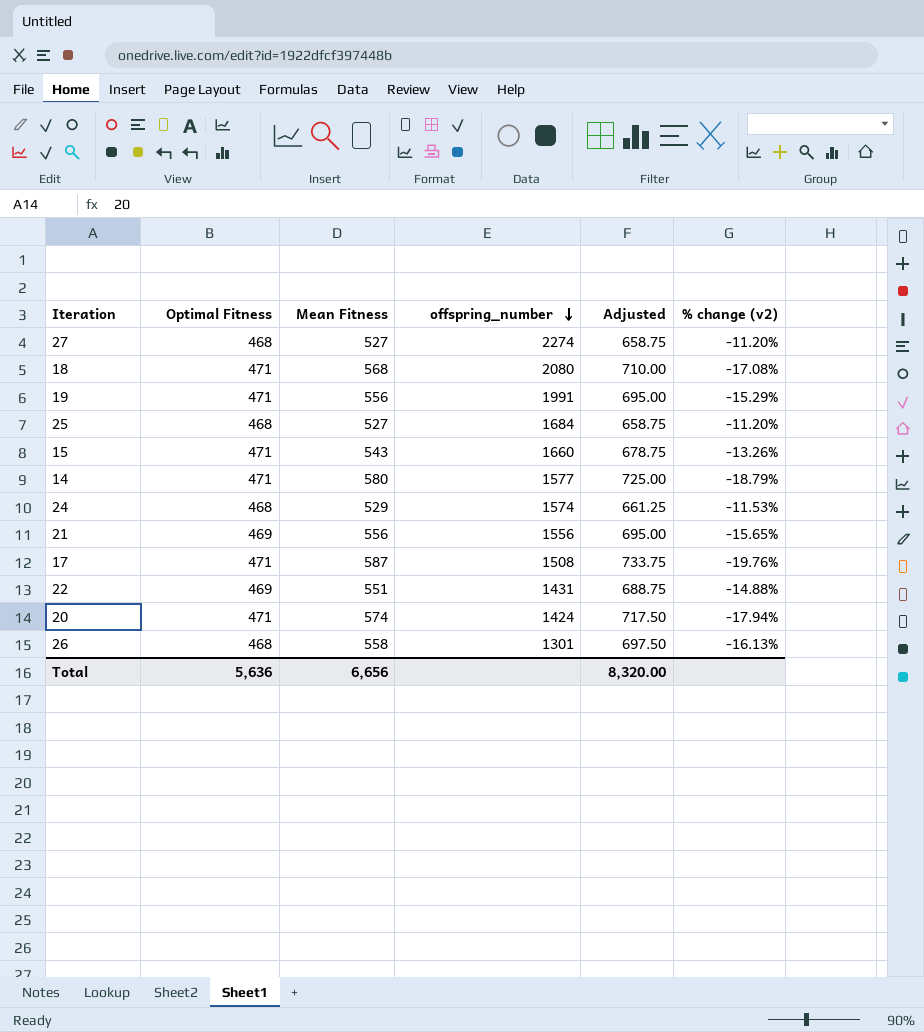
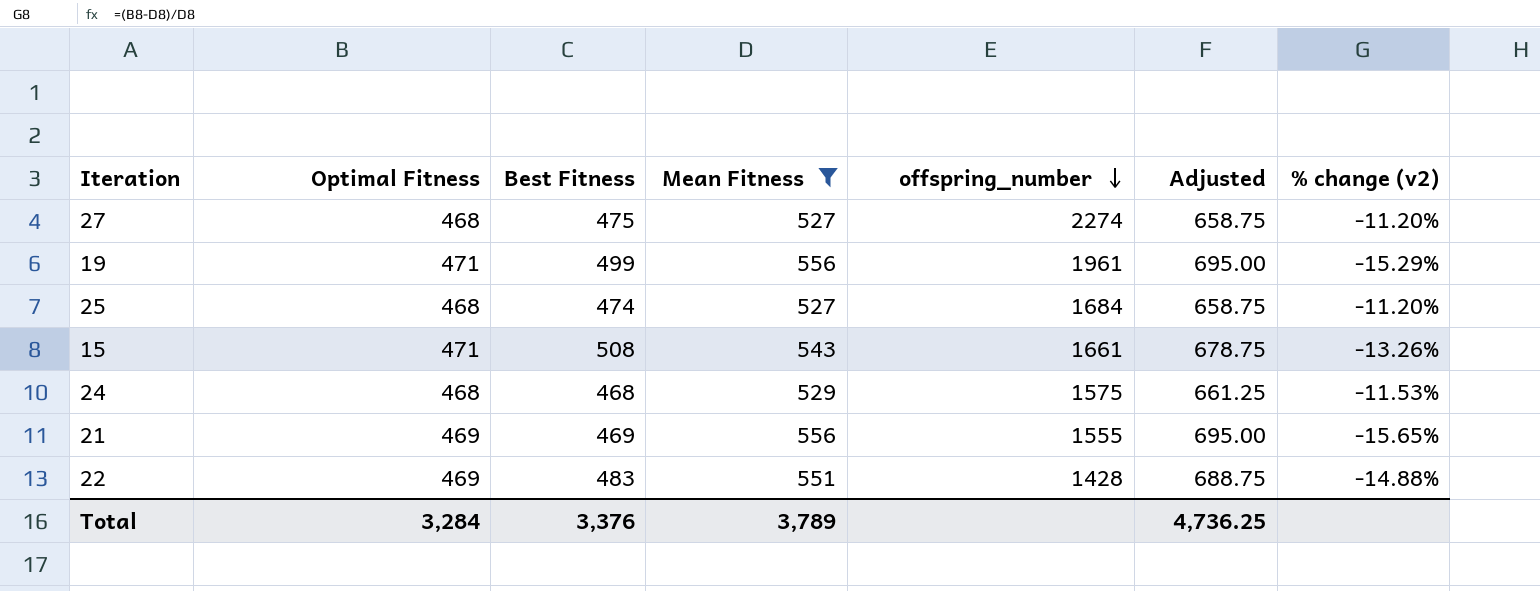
filter: none -> Mean Fitness <= 556
column Best Fitness | position: none -> 3
19 | offspring_number: 1991 -> 1961
15 | offspring_number: 1660 -> 1661
24 | offspring_number: 1574 -> 1575
21 | offspring_number: 1556 -> 1555
22 | offspring_number: 1431 -> 1428
Total | Optimal Fitness: 5,636 -> 3,284
Total | Mean Fitness: 6,656 -> 3,789
Total | Adjusted: 8,320.00 -> 4,736.25

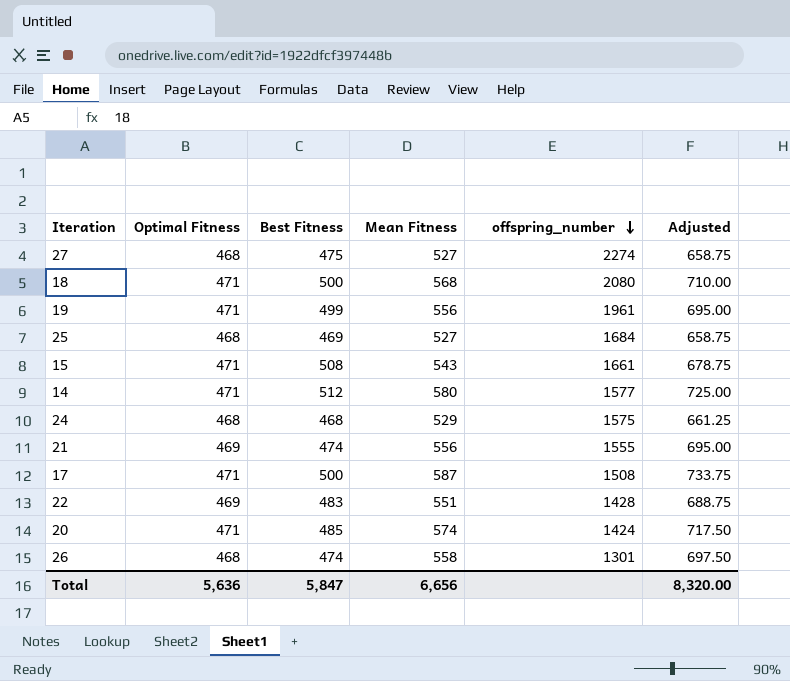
filter: Mean Fitness <= 556 -> none
column % change (v2) | formula: ([Optimal Fitness] - [Mean Fitness]) / [Mean Fitness] -> none
25 | Best Fitness: 474 -> 469
21 | Best Fitness: 469 -> 474
Total | Optimal Fitness: 3,284 -> 5,636
Total | Best Fitness: 3,376 -> 5,847
Total | Mean Fitness: 3,789 -> 6,656
Total | Adjusted: 4,736.25 -> 8,320.00

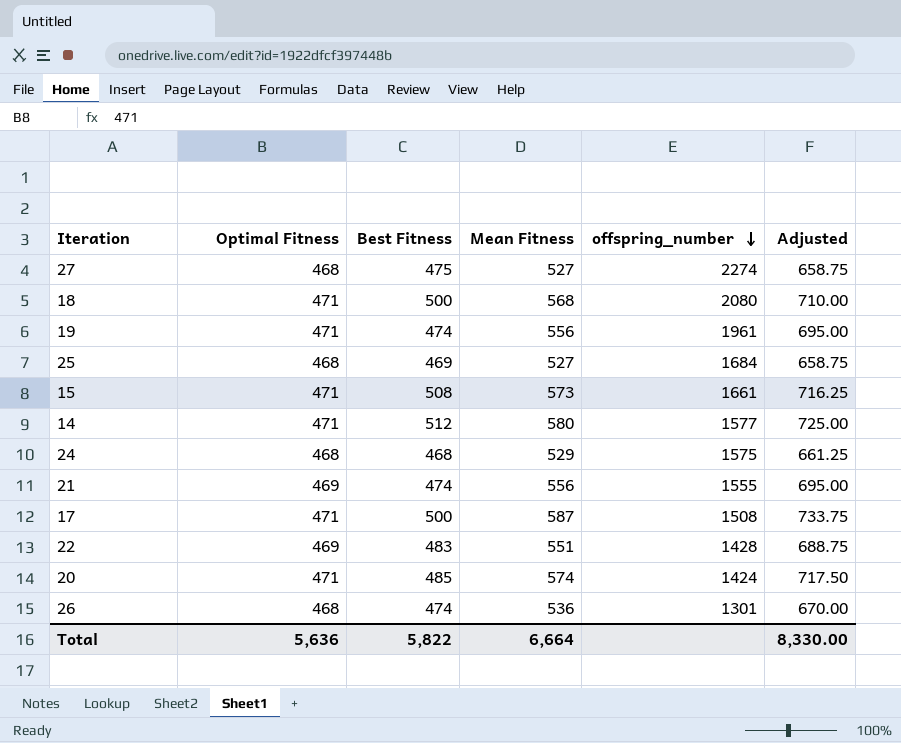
19 | Best Fitness: 499 -> 474
15 | Mean Fitness: 543 -> 573
15 | Adjusted: 678.75 -> 716.25
26 | Mean Fitness: 558 -> 536
26 | Adjusted: 697.50 -> 670.00
Total | Best Fitness: 5,847 -> 5,822
Total | Mean Fitness: 6,656 -> 6,664
Total | Adjusted: 8,320.00 -> 8,330.00

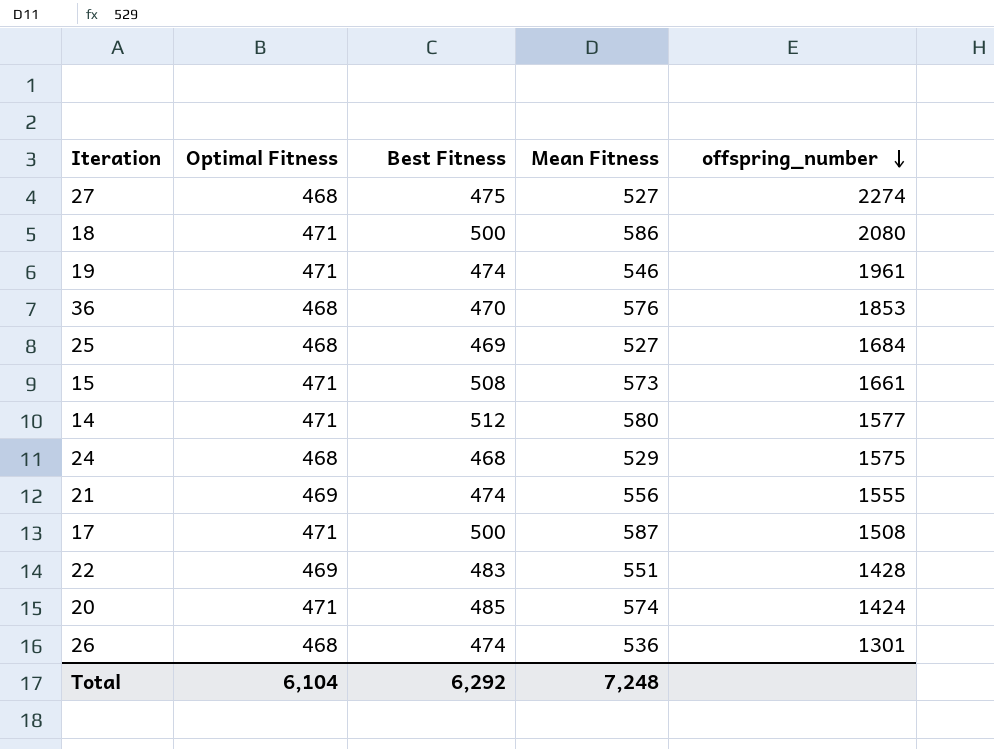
column Adjusted | formula: [Mean Fitness] * 1.25 -> none
18 | Mean Fitness: 568 -> 586
19 | Mean Fitness: 556 -> 546
row 36: none -> 468 | 470 | 576 | 1853
Total | Optimal Fitness: 5,636 -> 6,104
Total | Best Fitness: 5,822 -> 6,292
Total | Mean Fitness: 6,664 -> 7,248

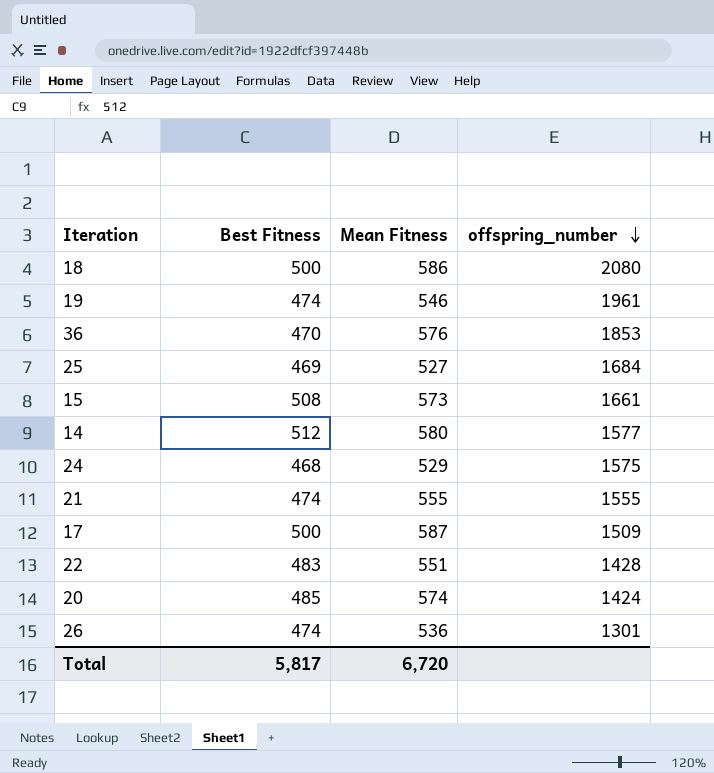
column Optimal Fitness | position: 2 -> none
row 27: 468 | 475 | 527 | 2274 -> none
21 | Mean Fitness: 556 -> 555
17 | offspring_number: 1508 -> 1509
Total | Best Fitness: 6,292 -> 5,817
Total | Mean Fitness: 7,248 -> 6,720

